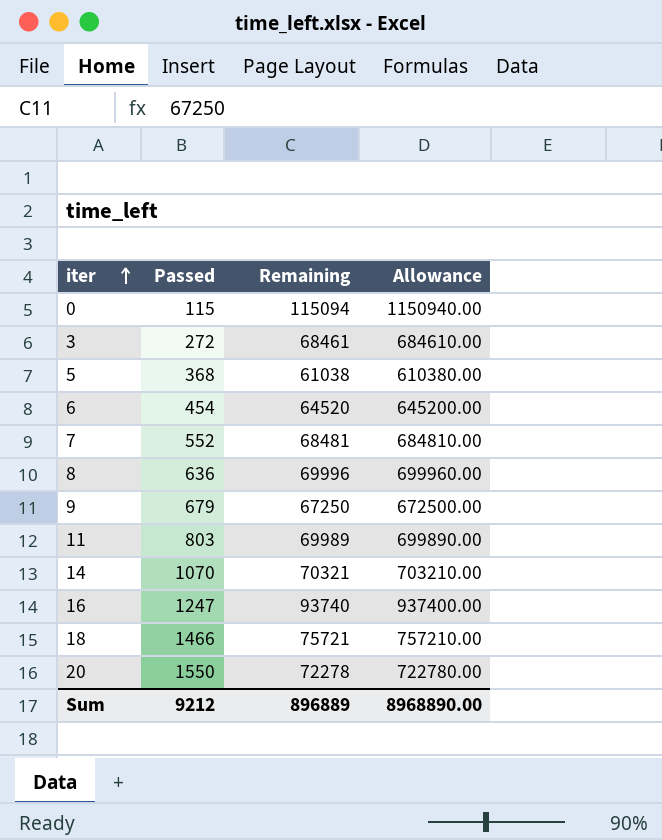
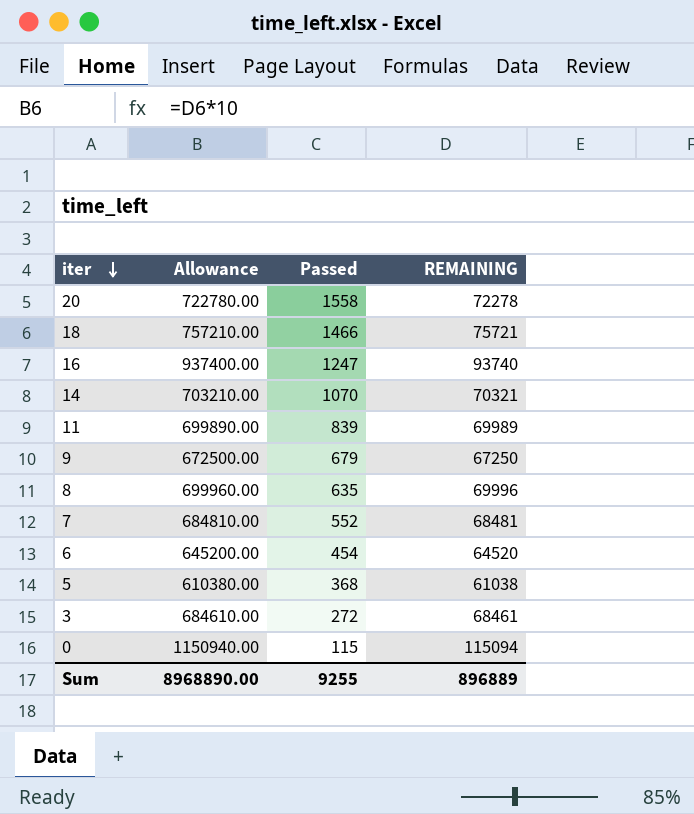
row order: iter ascending -> iter descending
column Allowance | position: 4 -> 2
column name: Remaining -> REMAINING
20 | Passed: 1550 -> 1558
11 | Passed: 803 -> 839
8 | Passed: 636 -> 635
Sum | Passed: 9212 -> 9255

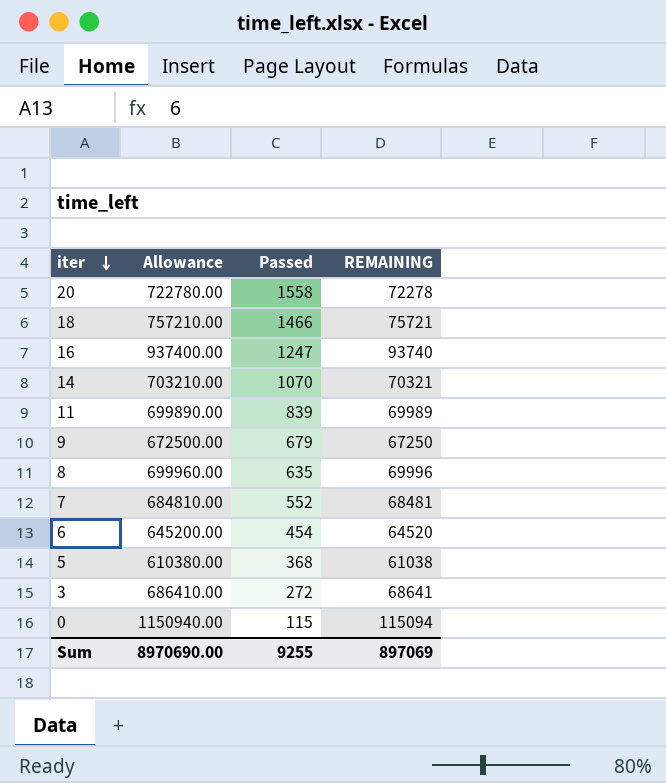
3 | Allowance: 684610.00 -> 686410.00
3 | REMAINING: 68461 -> 68641
Sum | Allowance: 8968890.00 -> 8970690.00
Sum | REMAINING: 896889 -> 897069

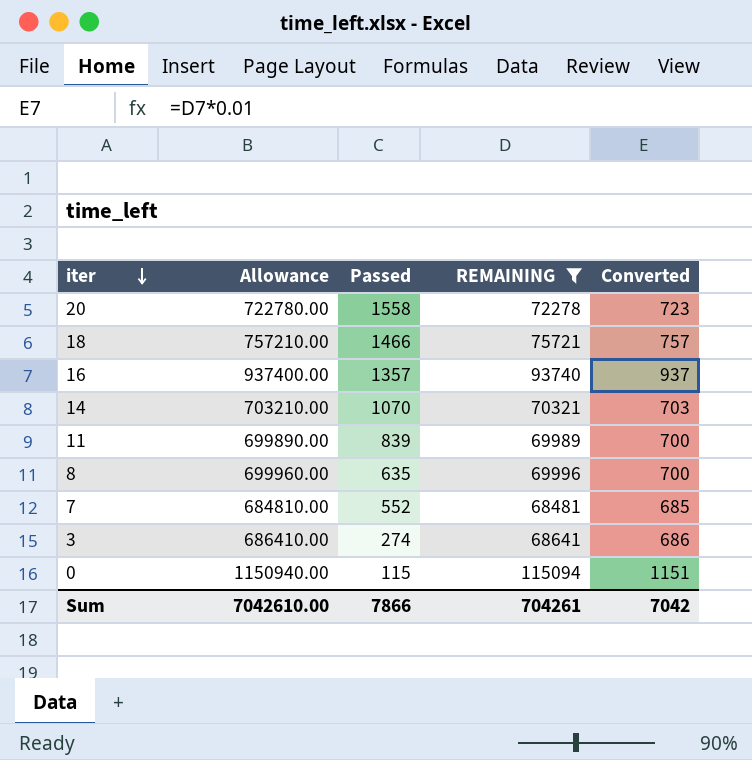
filter: none -> REMAINING >= 68481
column Converted | formula: none -> [REMAINING] * 0.01
16 | Passed: 1247 -> 1357
3 | Passed: 272 -> 274
Sum | Allowance: 8970690.00 -> 7042610.00
Sum | Passed: 9255 -> 7866
Sum | REMAINING: 897069 -> 704261

